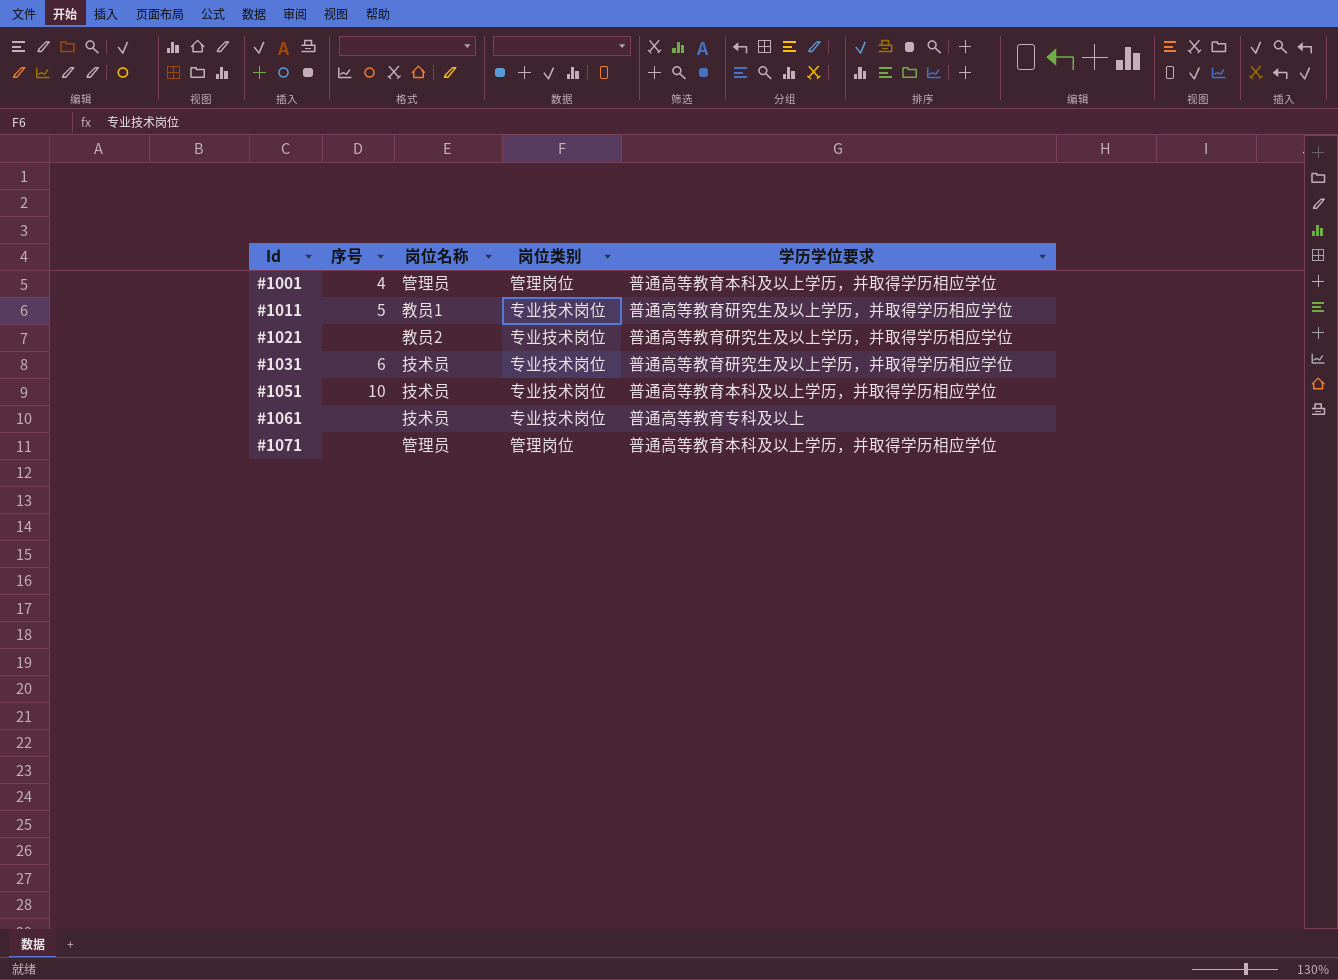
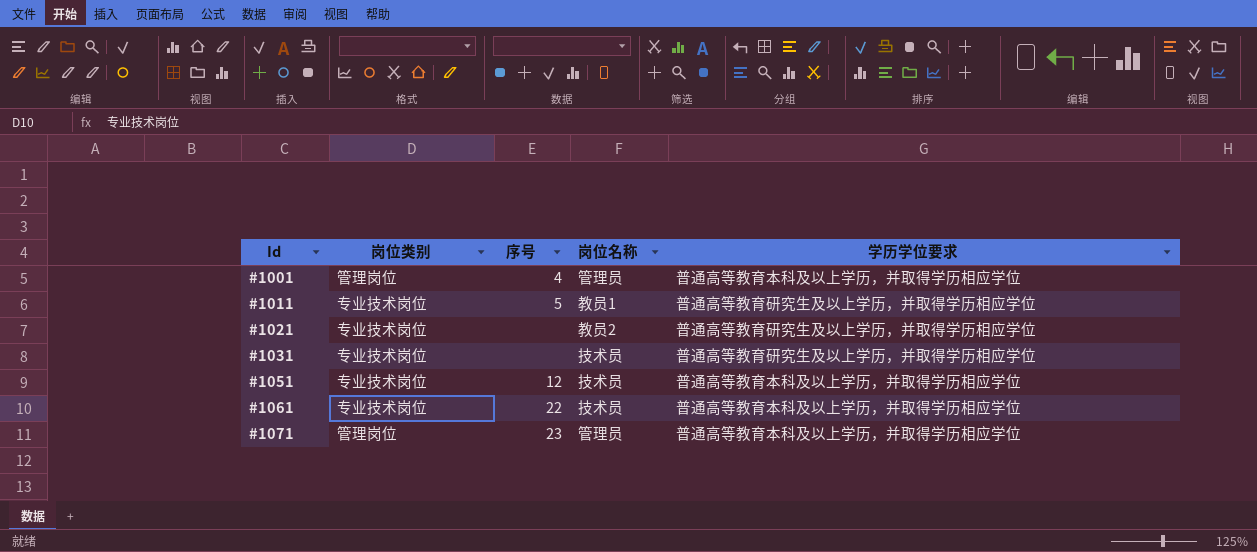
column 岗位类别 | position: 4 -> 2
#1031 | 序号: 6 -> none
#1051 | 序号: 10 -> 12
#1061 | 序号: none -> 22
#1061 | 学历学位要求: 普通高等教育专科及以上 -> 普通高等教育本科及以上学历，并取得学历相应学位
#1071 | 序号: none -> 23

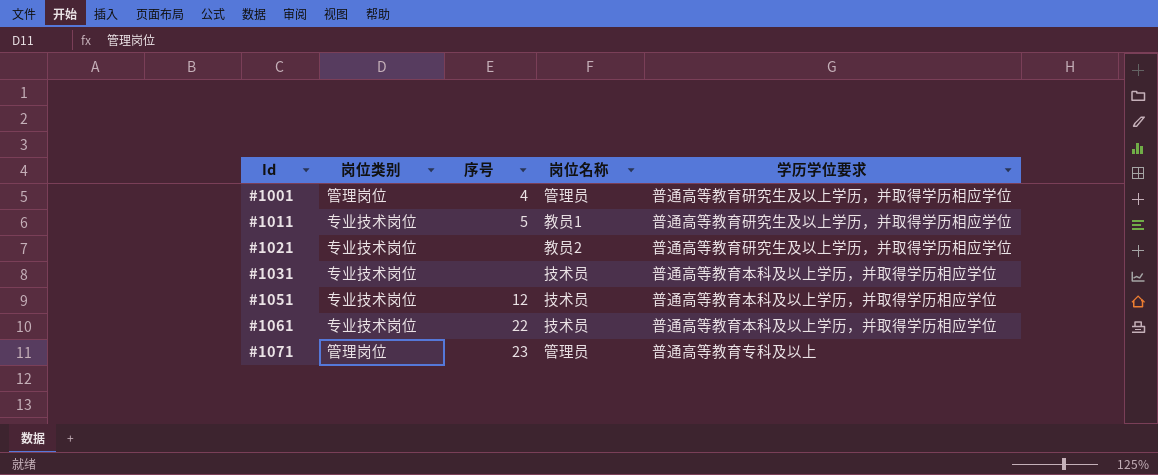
#1001 | 学历学位要求: 普通高等教育本科及以上学历，并取得学历相应学位 -> 普通高等教育研究生及以上学历，并取得学历相应学位
#1031 | 学历学位要求: 普通高等教育研究生及以上学历，并取得学历相应学位 -> 普通高等教育本科及以上学历，并取得学历相应学位
#1071 | 学历学位要求: 普通高等教育本科及以上学历，并取得学历相应学位 -> 普通高等教育专科及以上

